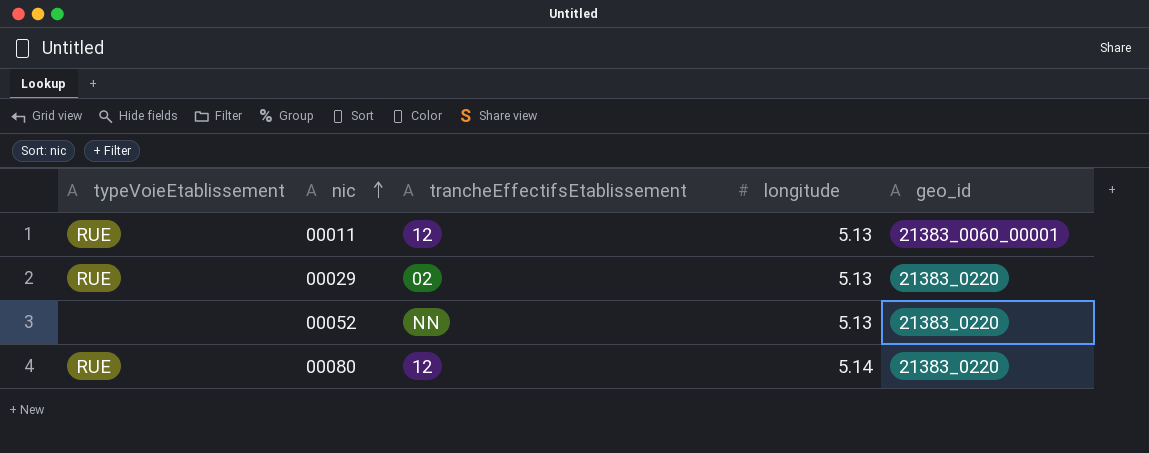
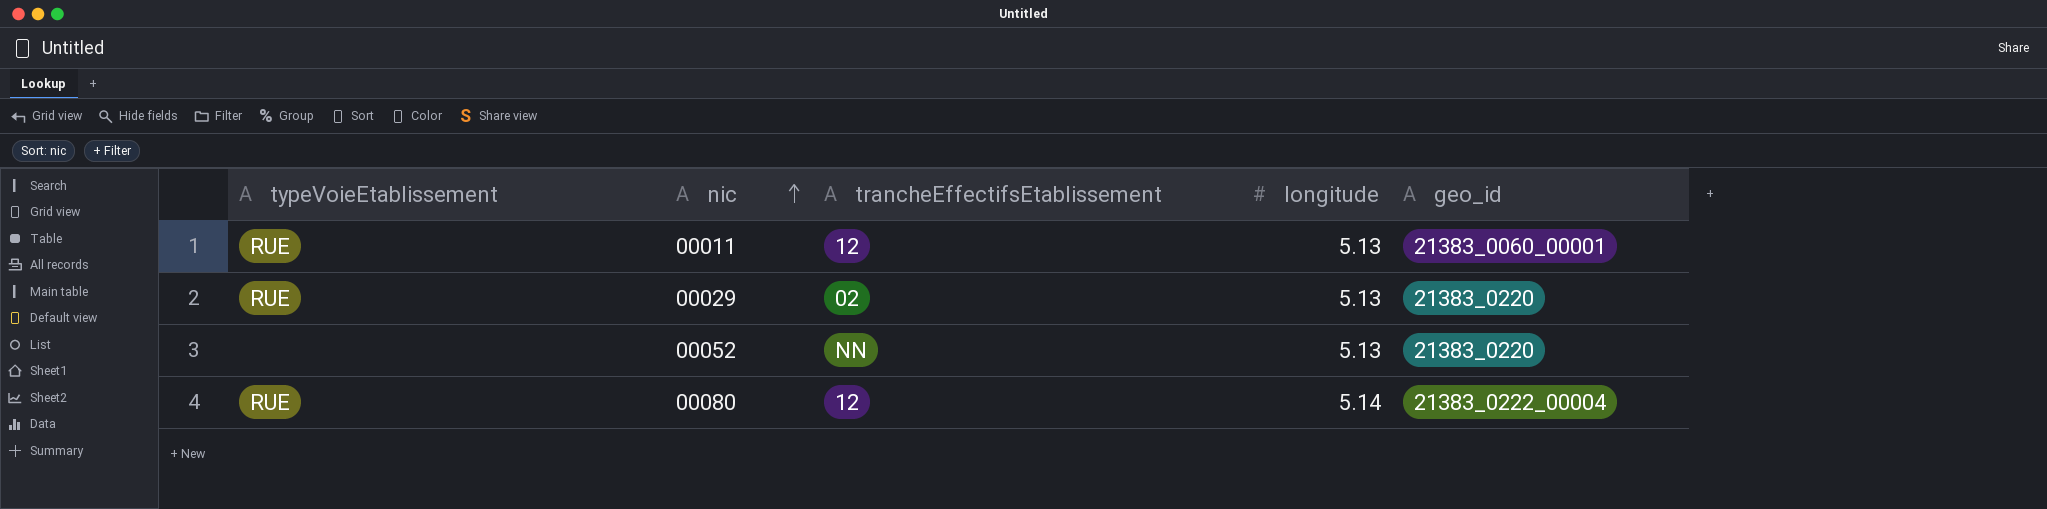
00080 | geo_id: 21383_0220 -> 21383_0222_00004

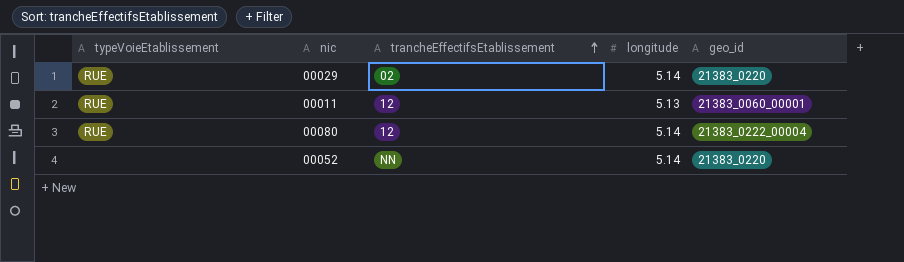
row order: nic ascending -> trancheEffectifsEtablissement ascending
00029 | longitude: 5.13 -> 5.14
00052 | longitude: 5.13 -> 5.14

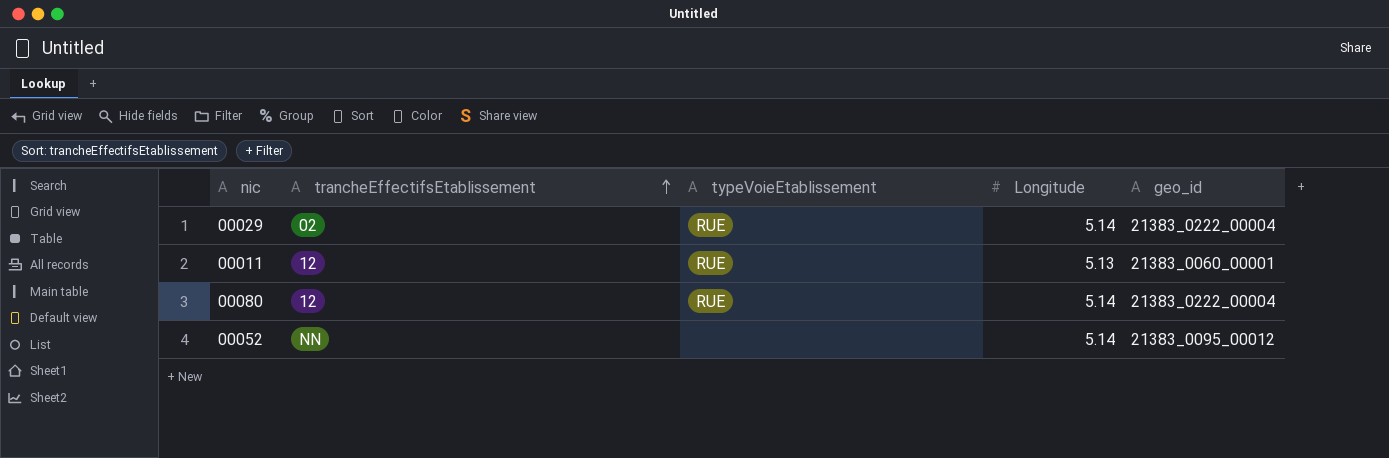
column typeVoieEtablissement | position: 1 -> 3
column name: longitude -> Longitude
00029 | geo_id: 21383_0220 -> 21383_0222_00004
00052 | geo_id: 21383_0220 -> 21383_0095_00012

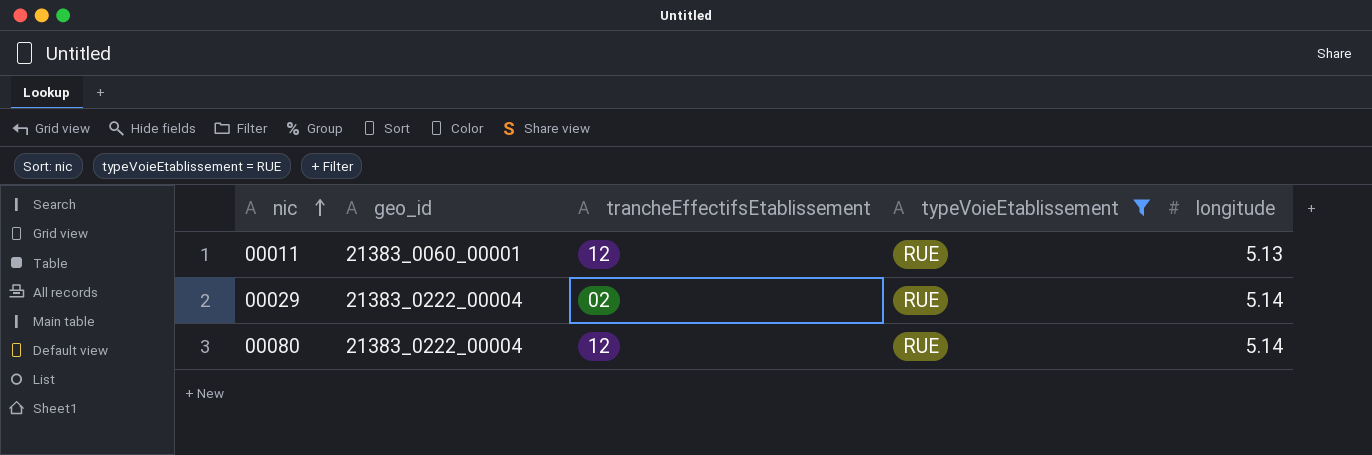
filter: none -> typeVoieEtablissement = RUE
row order: trancheEffectifsEtablissement ascending -> nic ascending
column geo_id | position: 5 -> 2
column name: Longitude -> longitude

